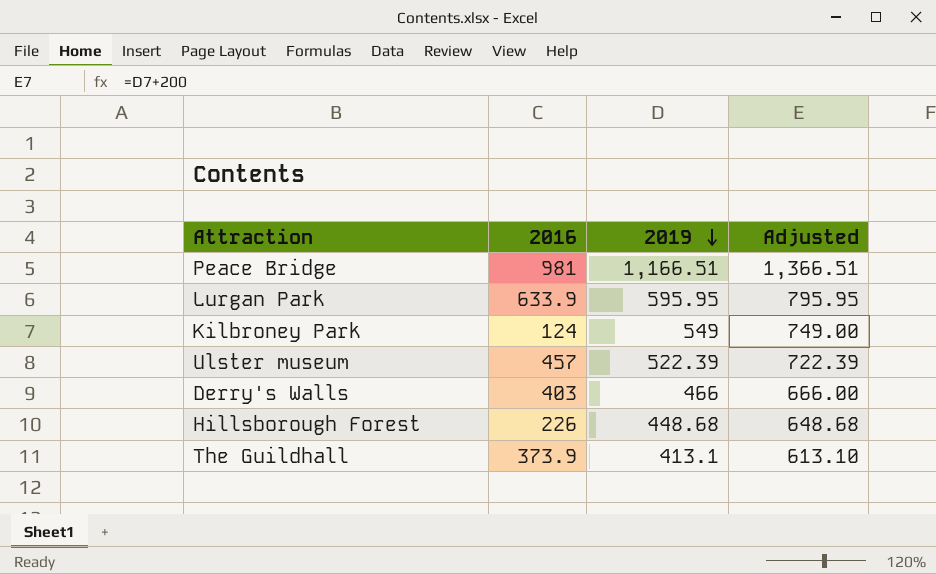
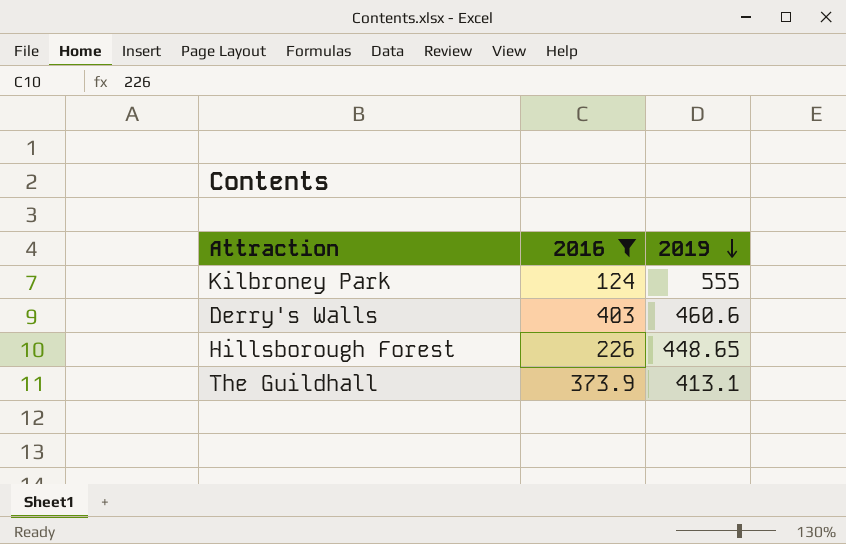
filter: none -> 2016 <= 403
column Adjusted | formula: [2019] + 200 -> none
Kilbroney Park | 2019: 549 -> 555
Derry's Walls | 2019: 466 -> 460.6
Hillsborough Forest | 2019: 448.68 -> 448.65

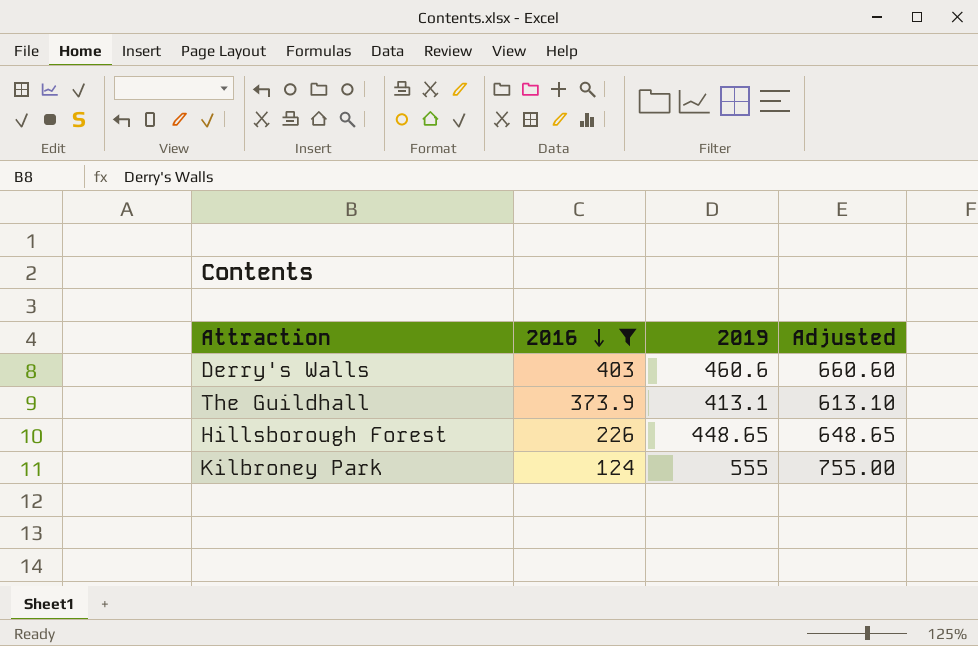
row order: 2019 descending -> 2016 descending
column Adjusted | formula: none -> [2019] + 200

